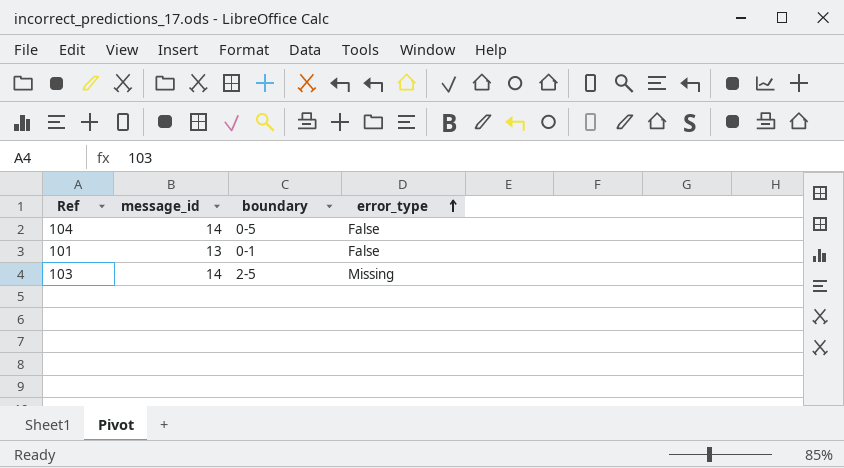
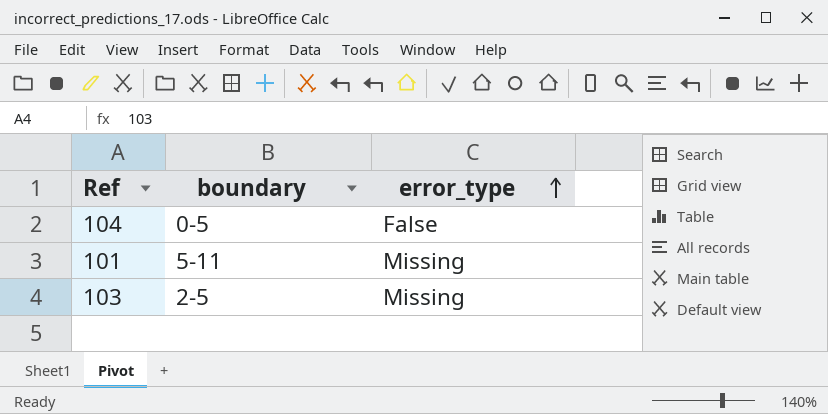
column message_id | position: 2 -> none
101 | boundary: 0-1 -> 5-11
101 | error_type: False -> Missing

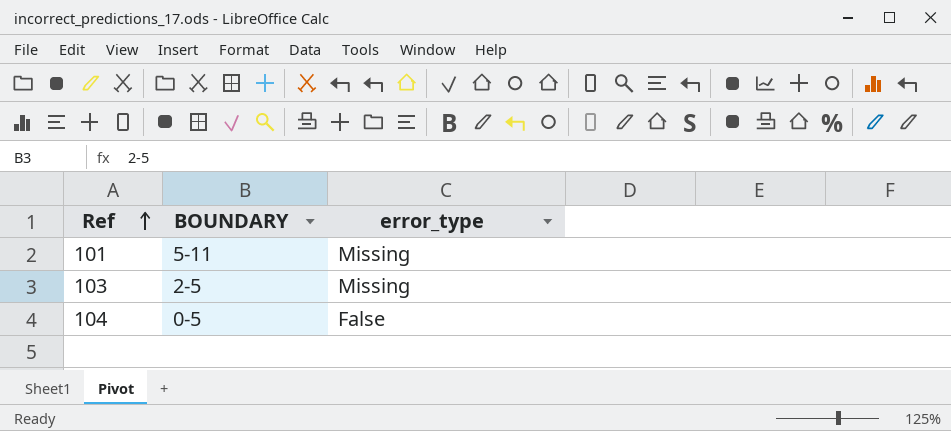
row order: error_type ascending -> Ref ascending
column name: boundary -> BOUNDARY

